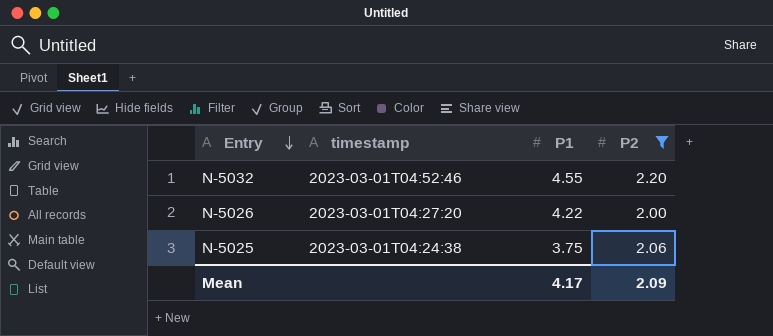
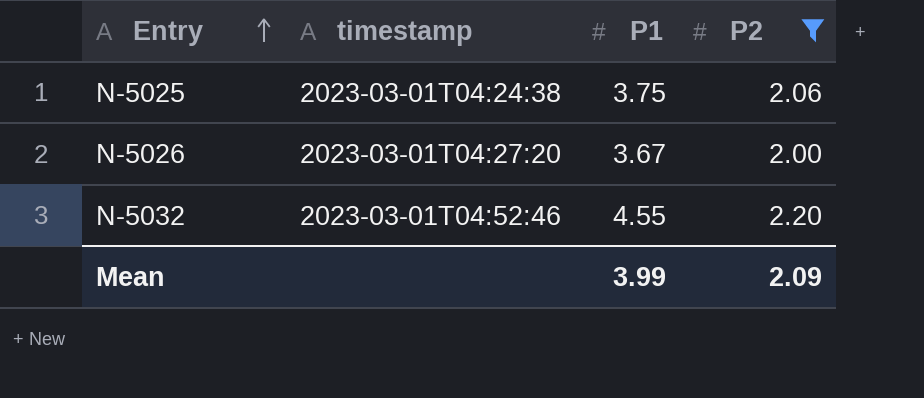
row order: Entry descending -> Entry ascending
N-5026 | P1: 4.22 -> 3.67
Mean | P1: 4.17 -> 3.99

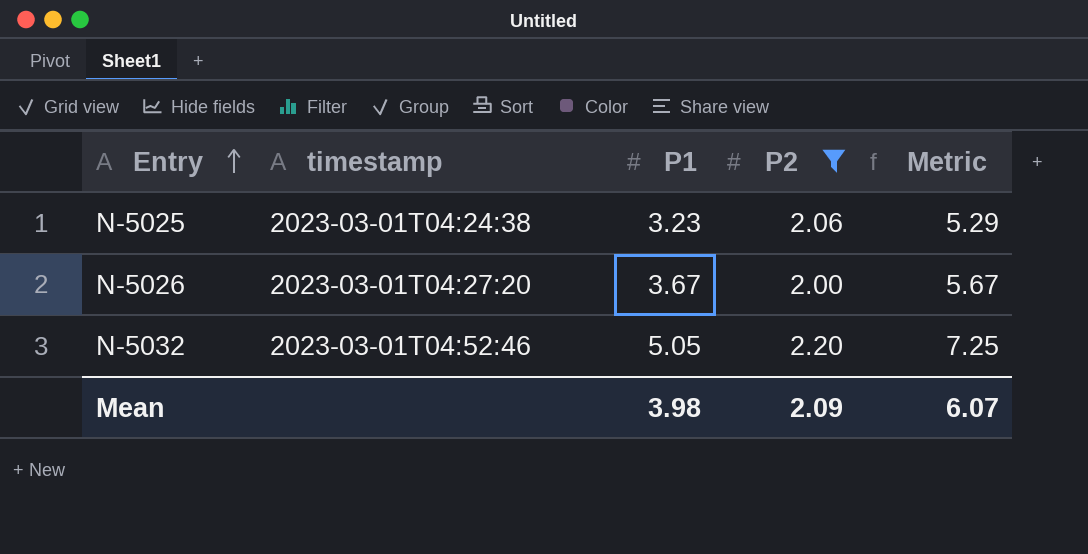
column Metric | formula: none -> [P1] + [P2]
N-5025 | P1: 3.75 -> 3.23
N-5032 | P1: 4.55 -> 5.05
Mean | P1: 3.99 -> 3.98

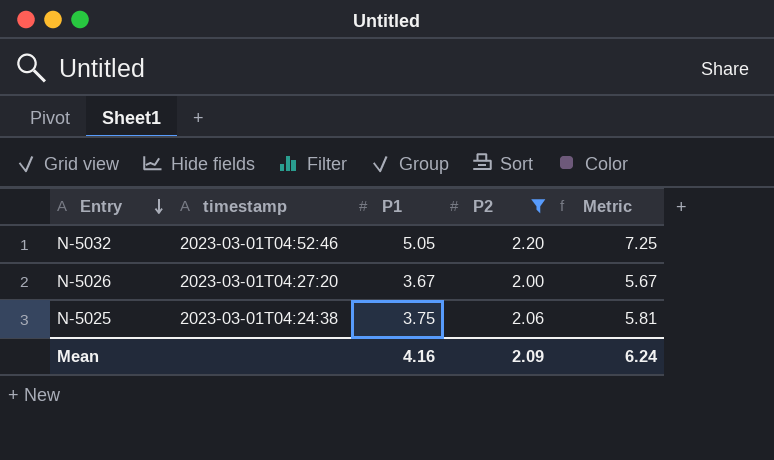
row order: Entry ascending -> Entry descending
N-5025 | P1: 3.23 -> 3.75
N-5025 | Metric: 5.29 -> 5.81
Mean | P1: 3.98 -> 4.16
Mean | Metric: 6.07 -> 6.24

